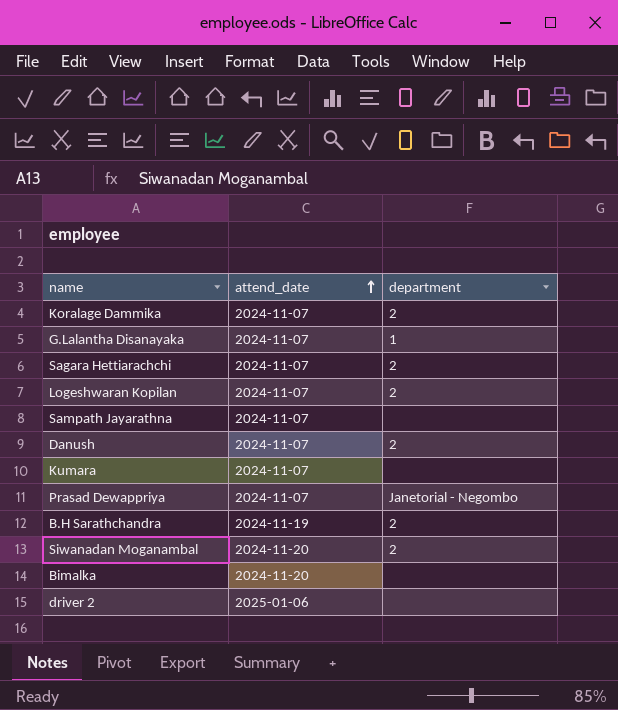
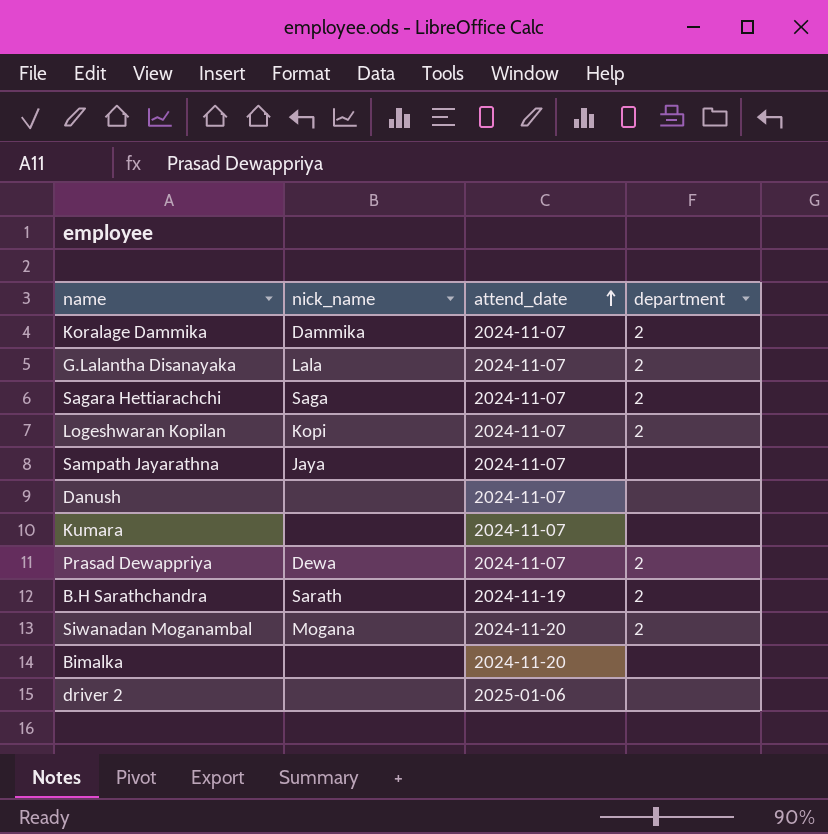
column nick_name | position: none -> 2
G.Lalantha Disanayaka | department: 1 -> 2
Danush | department: 2 -> none
Prasad Dewappriya | department: Janetorial - Negombo -> 2

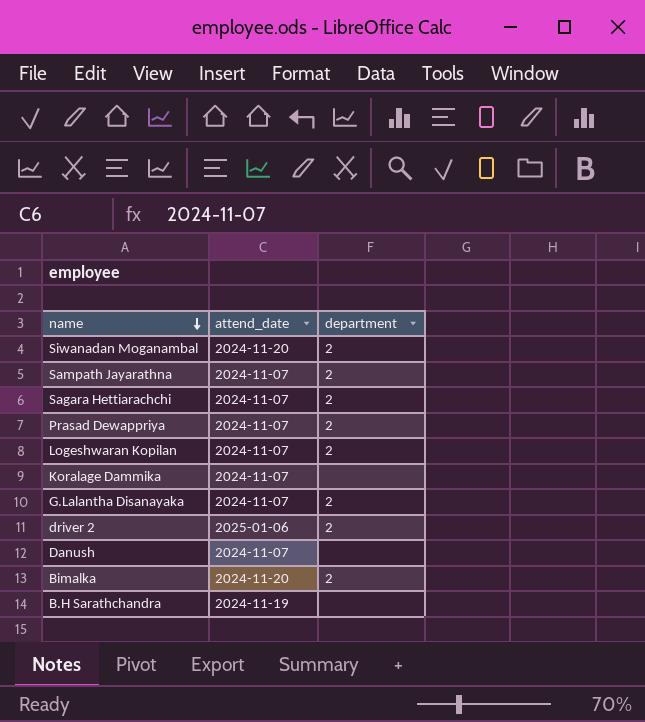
row order: attend_date ascending -> name descending
column nick_name | position: 2 -> none
row Kumara: none | 2024-11-07 | none -> none
Sampath Jayarathna | department: none -> 2
Koralage Dammika | department: 2 -> none
driver 2 | department: none -> 2
Bimalka | department: none -> 2
B.H Sarathchandra | department: 2 -> none

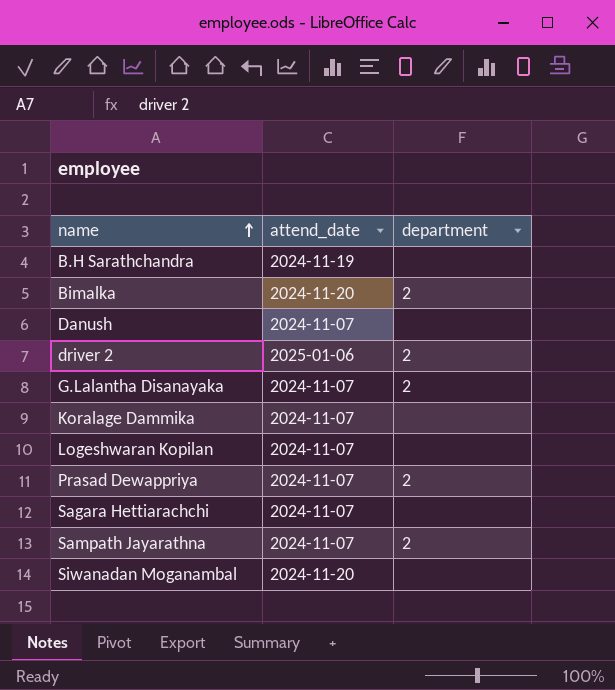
row order: name descending -> name ascending
Logeshwaran Kopilan | department: 2 -> none
Sagara Hettiarachchi | department: 2 -> none
Siwanadan Moganambal | department: 2 -> none

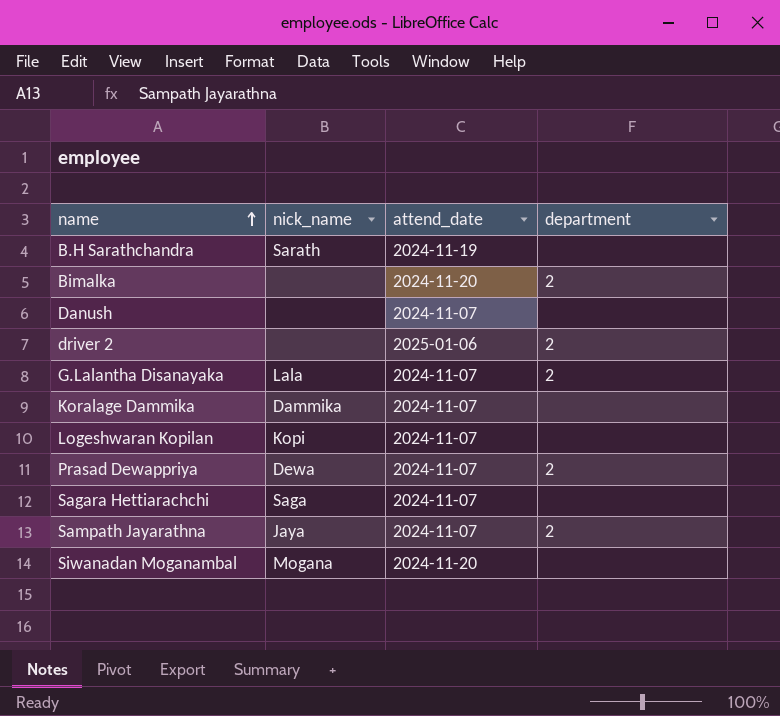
column nick_name | position: none -> 2

